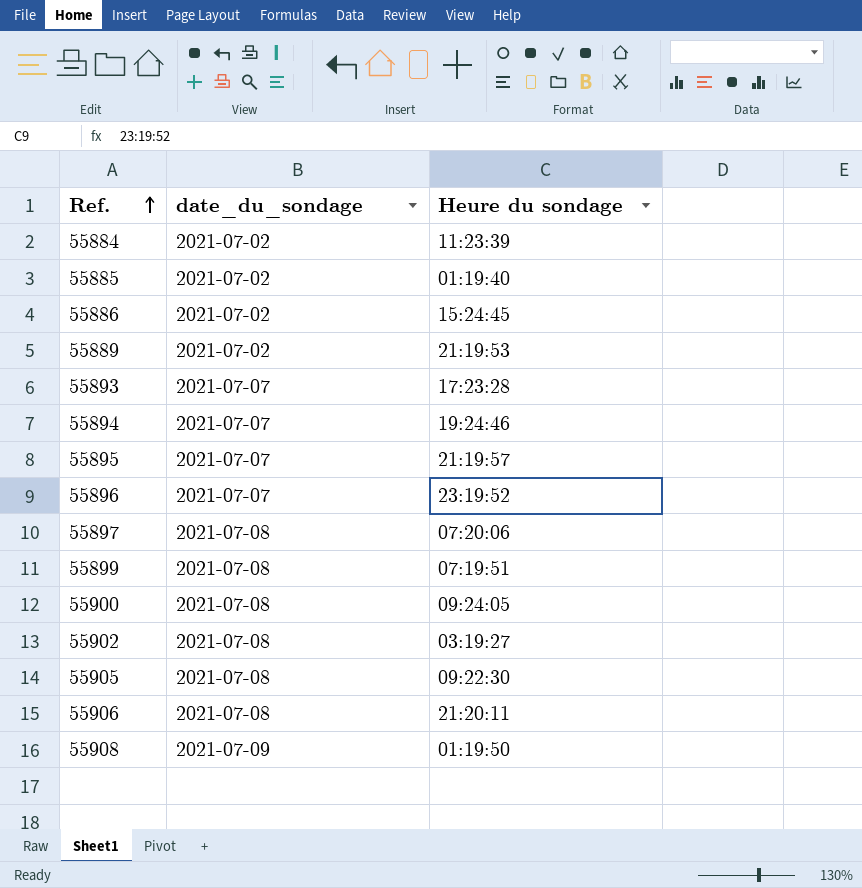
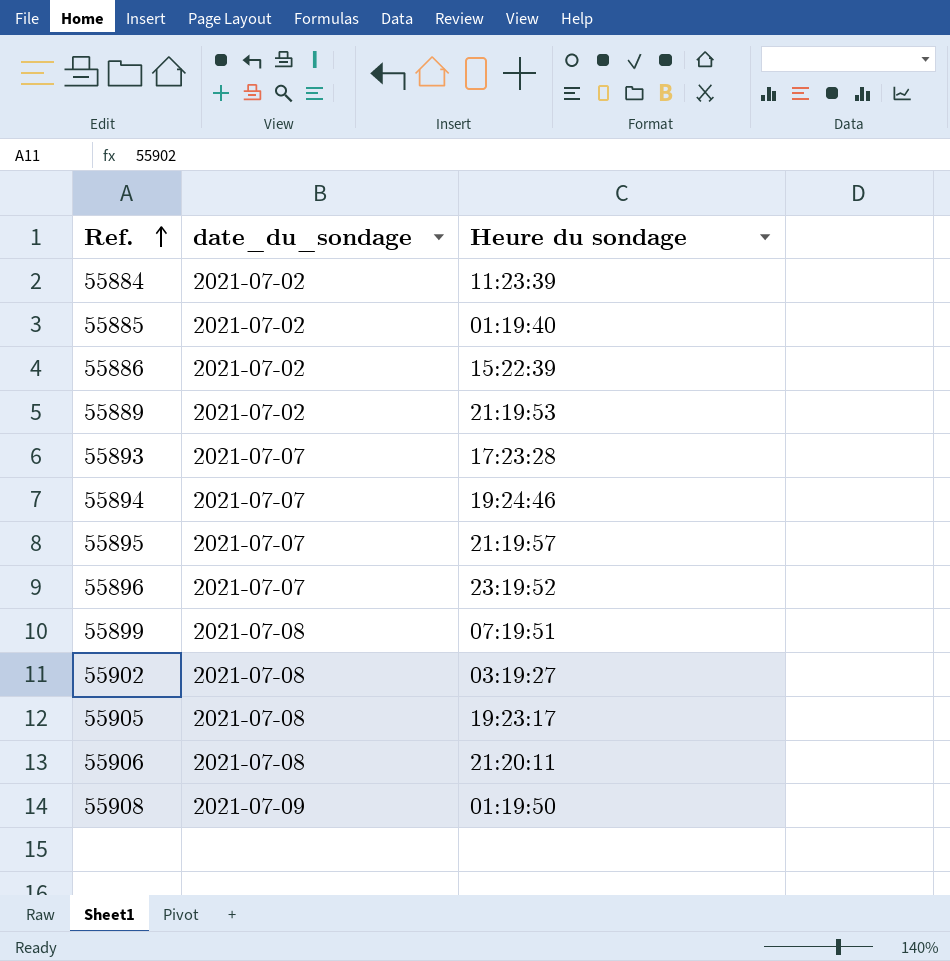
row 55897: 2021-07-08 | 07:20:06 -> none
row 55900: 2021-07-08 | 09:24:05 -> none
55886 | Heure du sondage: 15:24:45 -> 15:22:39
55905 | Heure du sondage: 09:22:30 -> 19:23:17

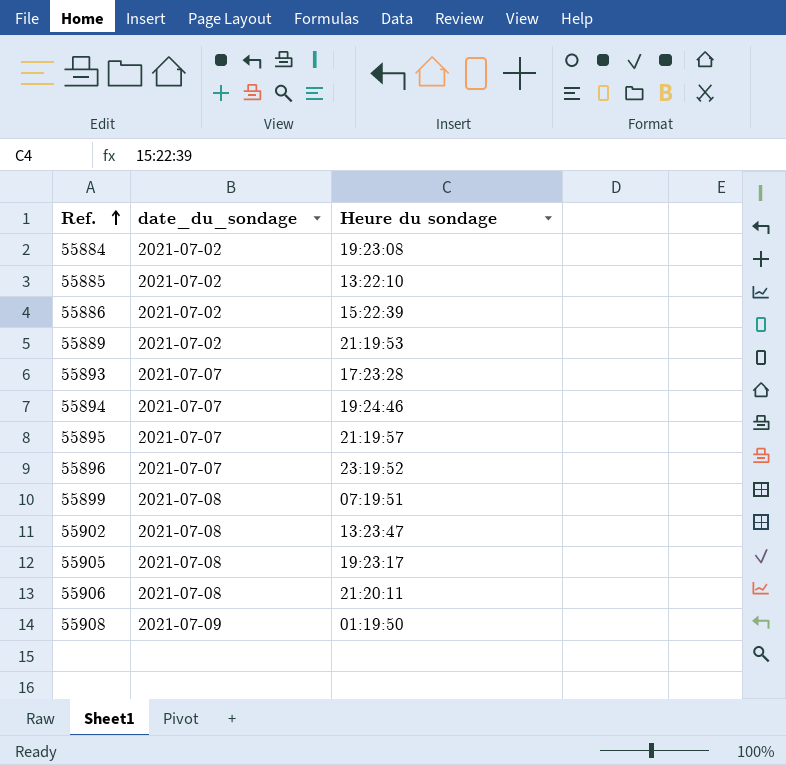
55884 | Heure du sondage: 11:23:39 -> 19:23:08
55885 | Heure du sondage: 01:19:40 -> 13:22:10
55902 | Heure du sondage: 03:19:27 -> 13:23:47

